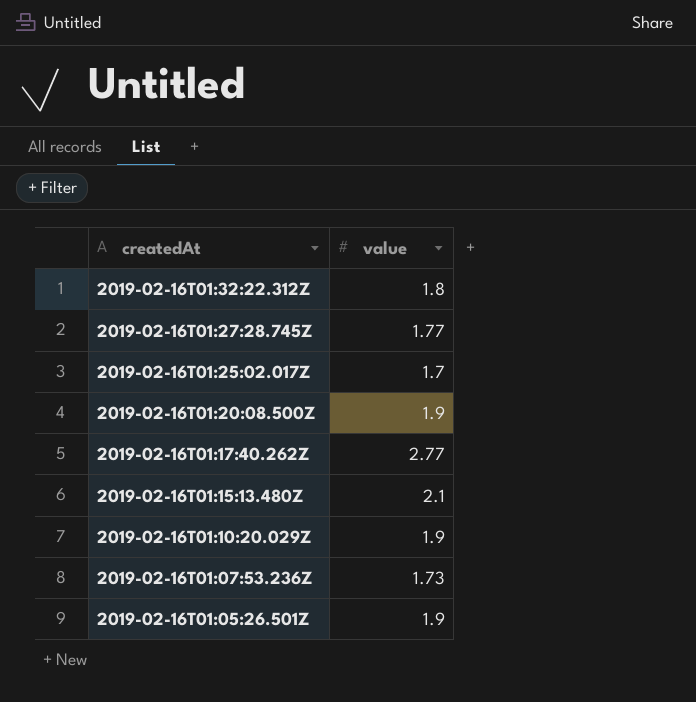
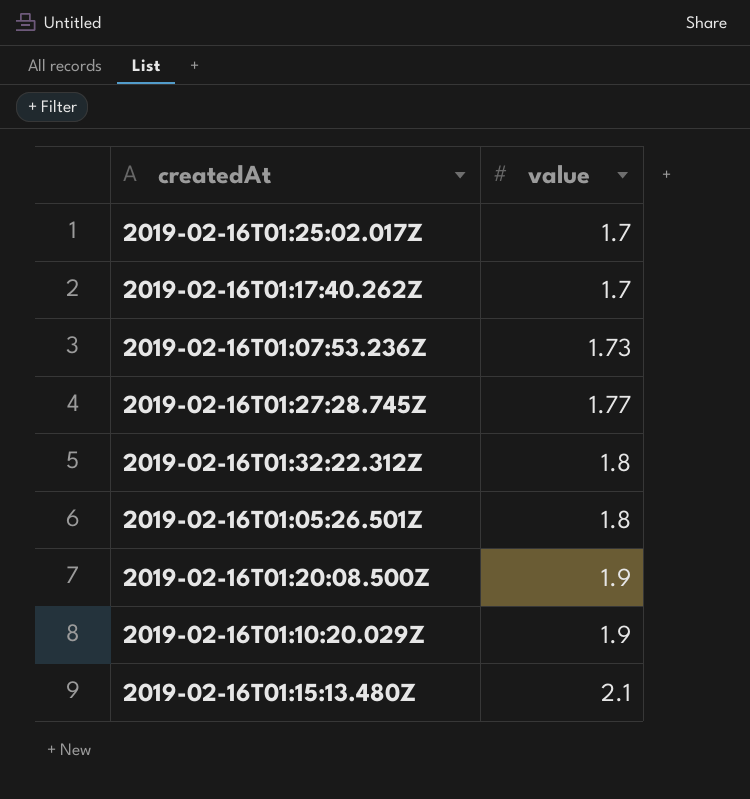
row order: createdAt descending -> value ascending
2019-02-16T01:17:40.262Z | value: 2.77 -> 1.7
2019-02-16T01:05:26.501Z | value: 1.9 -> 1.8

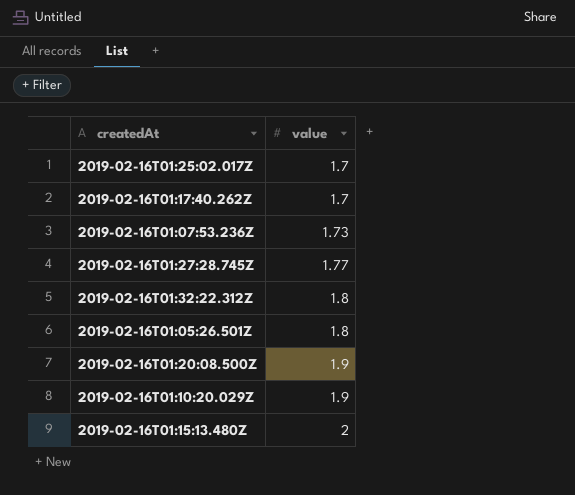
2019-02-16T01:15:13.480Z | value: 2.1 -> 2

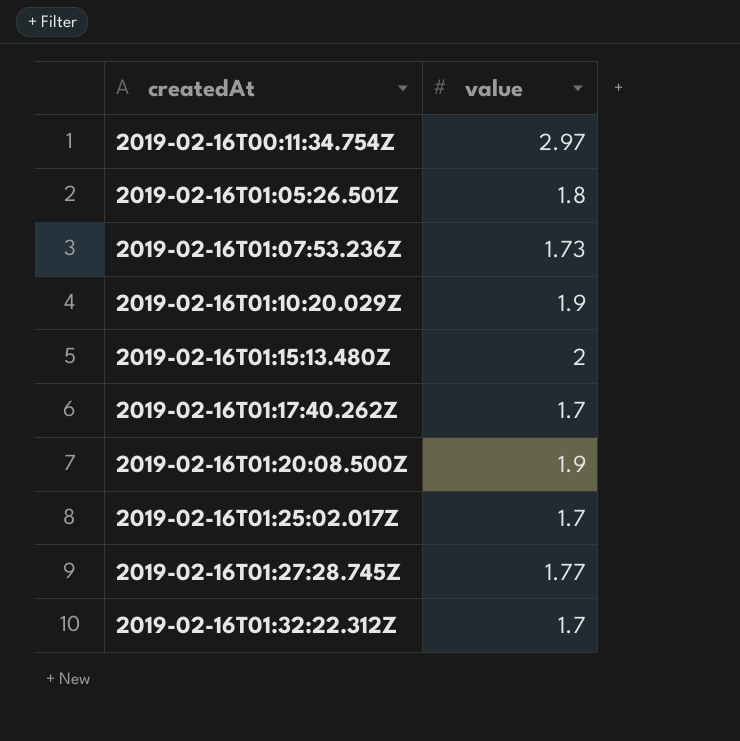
row order: value ascending -> createdAt ascending
row 2019-02-16T00:11:34.754Z: none -> 2.97
2019-02-16T01:32:22.312Z | value: 1.8 -> 1.7

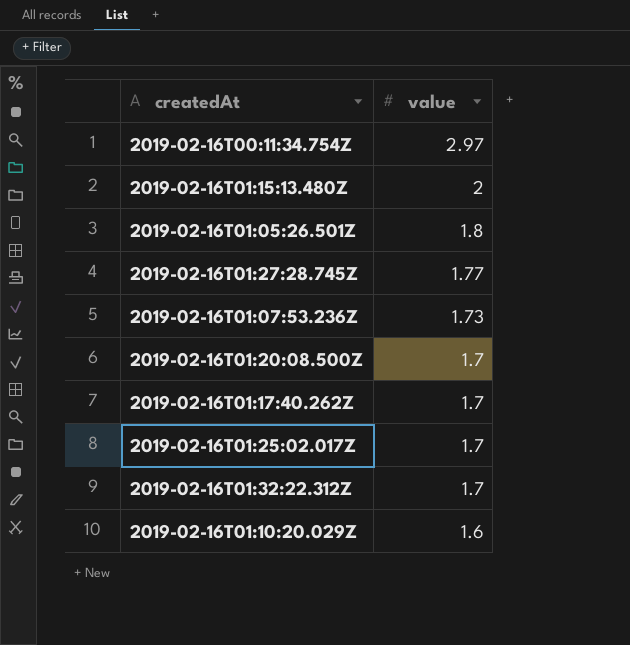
row order: createdAt ascending -> value descending
2019-02-16T01:20:08.500Z | value: 1.9 -> 1.7
2019-02-16T01:10:20.029Z | value: 1.9 -> 1.6

